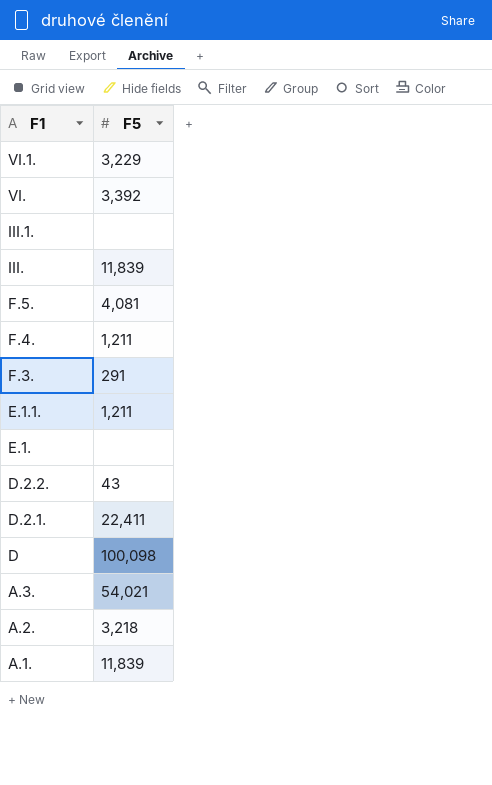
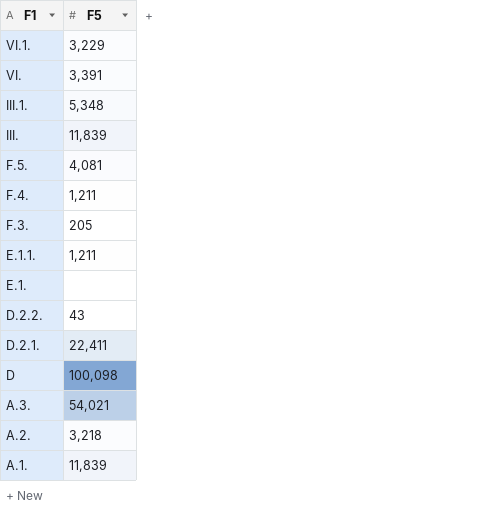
VI. | F5: 3,392 -> 3,391
III.1. | F5: none -> 5,348
F.3. | F5: 291 -> 205

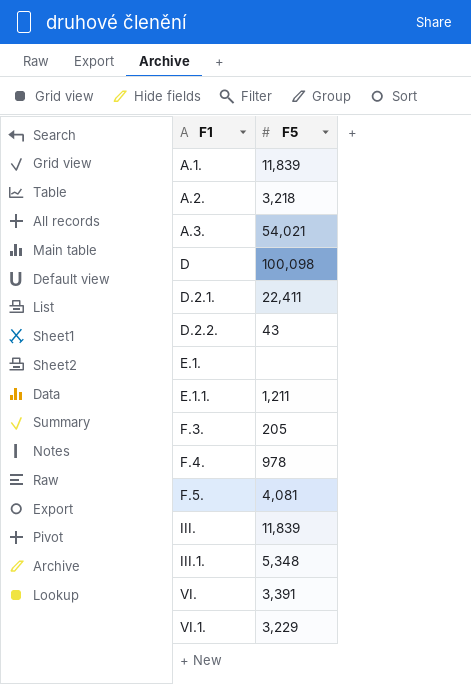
row order: F1 descending -> F1 ascending
F.4. | F5: 1,211 -> 978

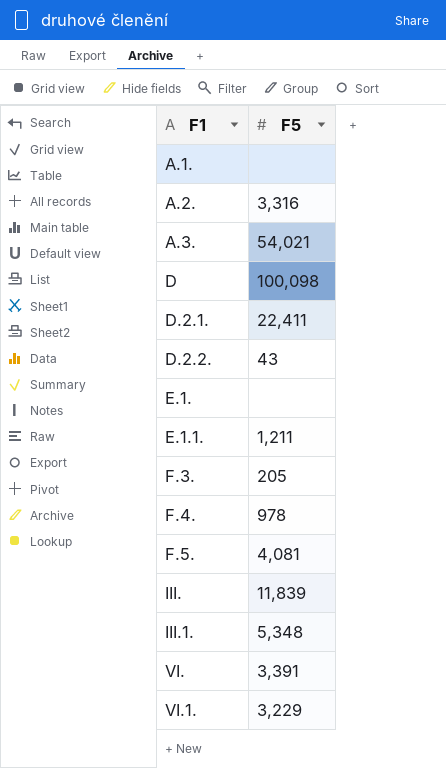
A.1. | F5: 11,839 -> none
A.2. | F5: 3,218 -> 3,316

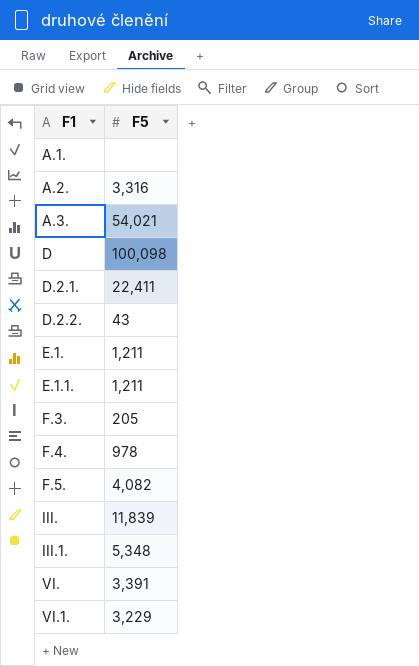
E.1. | F5: none -> 1,211
F.5. | F5: 4,081 -> 4,082

